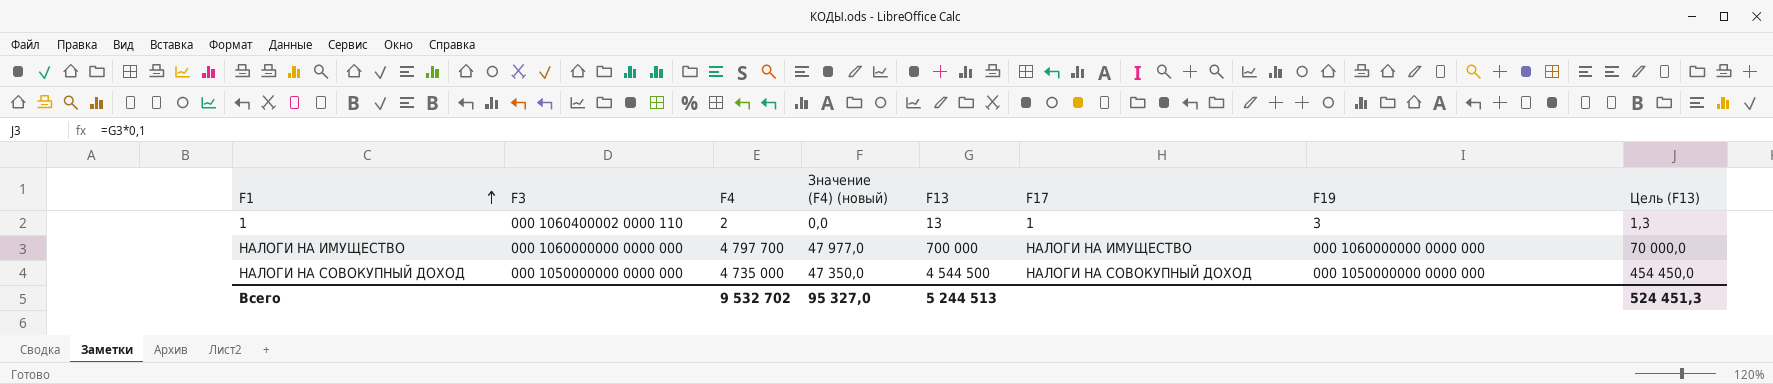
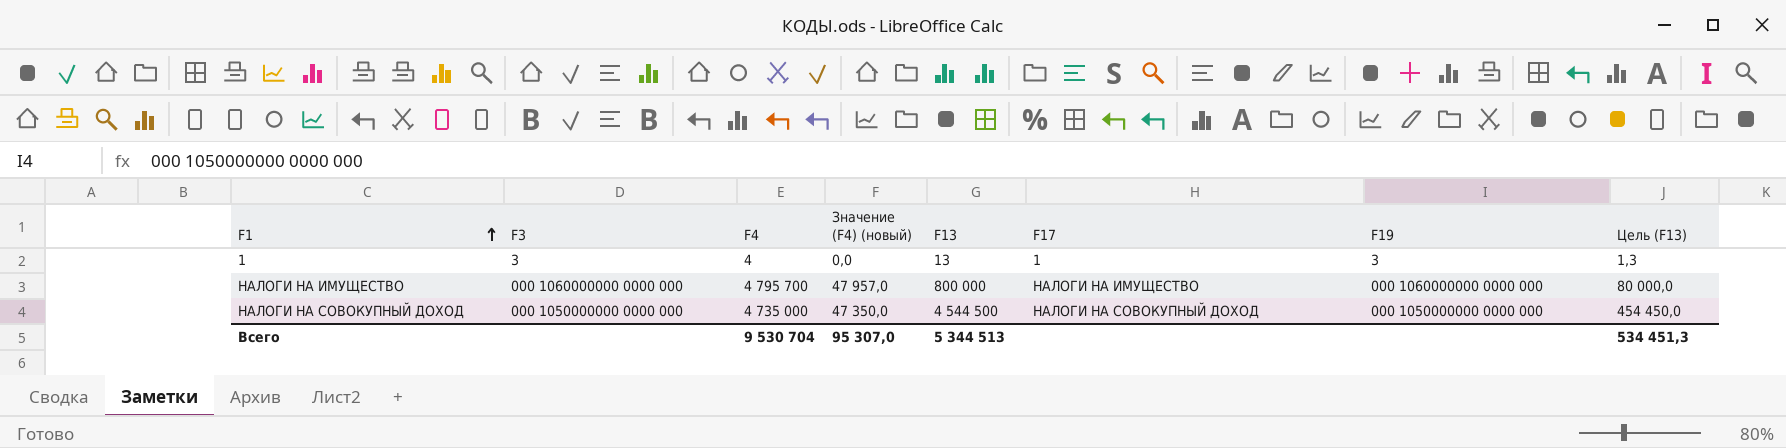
1 | F3: 000 1060400002 0000 110 -> 3
1 | F4: 2 -> 4
НАЛОГИ НА ИМУЩЕСТВО | F4: 4 797 700 -> 4 795 700
НАЛОГИ НА ИМУЩЕСТВО | Значение (F4) (новый): 47 977,0 -> 47 957,0
НАЛОГИ НА ИМУЩЕСТВО | F13: 700 000 -> 800 000
НАЛОГИ НА ИМУЩЕСТВО | Цель (F13): 70 000,0 -> 80 000,0
Всего | F4: 9 532 702 -> 9 530 704
Всего | Значение (F4) (новый): 95 327,0 -> 95 307,0
Всего | F13: 5 244 513 -> 5 344 513
Всего | Цель (F13): 524 451,3 -> 534 451,3

